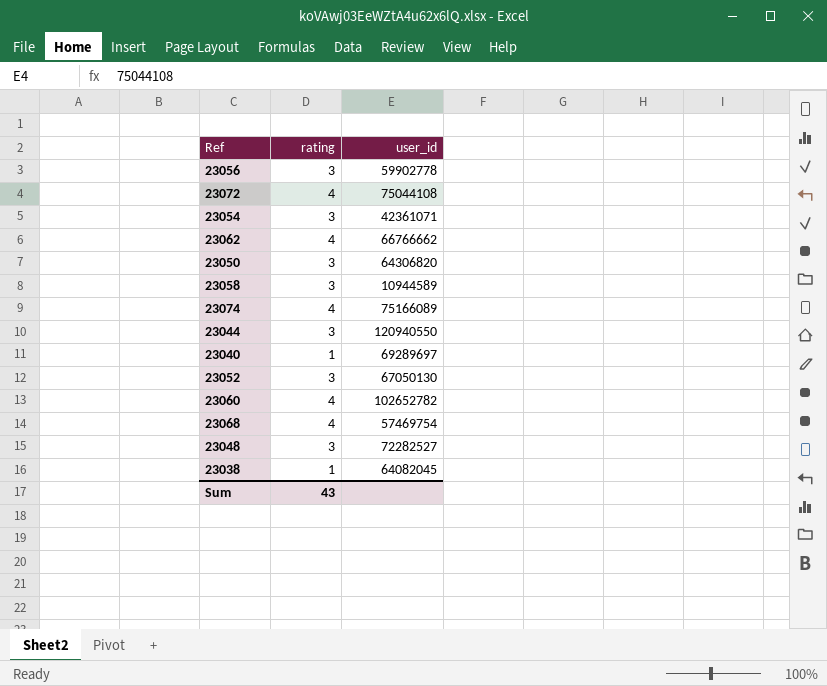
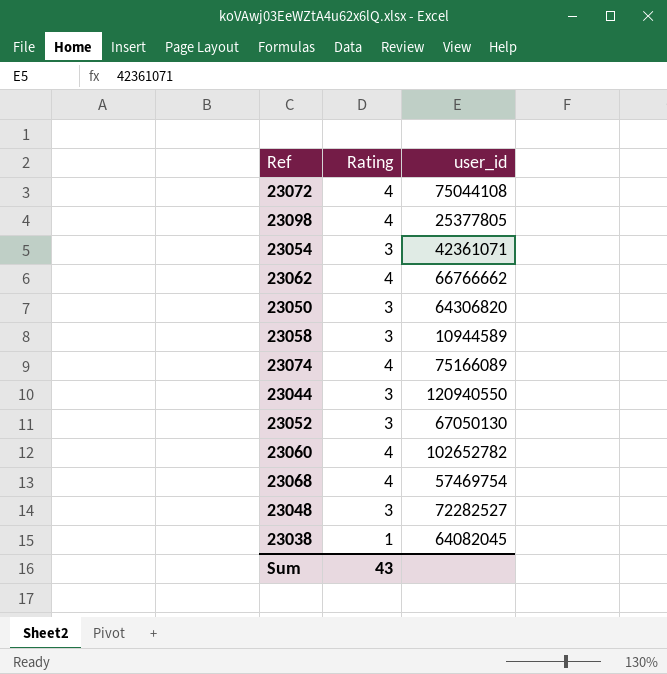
column name: rating -> Rating
row 23056: 3 | 59902778 -> none
row 23040: 1 | 69289697 -> none
row 23098: none -> 4 | 25377805

